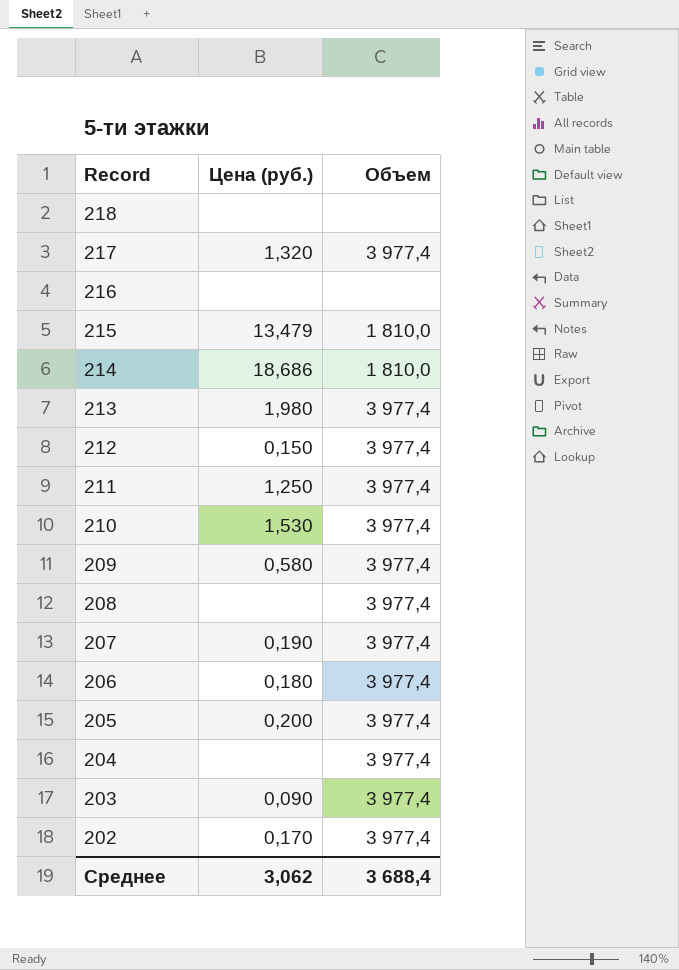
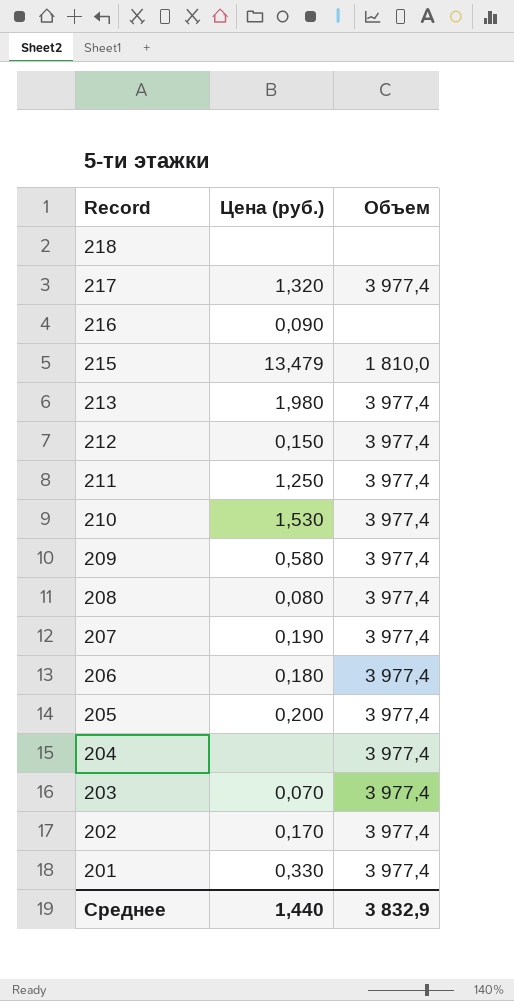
row 214: 18,686 | 1 810,0 -> none
216 | Цена (руб.): none -> 0,090
208 | Цена (руб.): none -> 0,080
203 | Цена (руб.): 0,090 -> 0,070
row 201: none -> 0,330 | 3 977,4
Среднее | Цена (руб.): 3,062 -> 1,440
Среднее | Объем: 3 688,4 -> 3 832,9

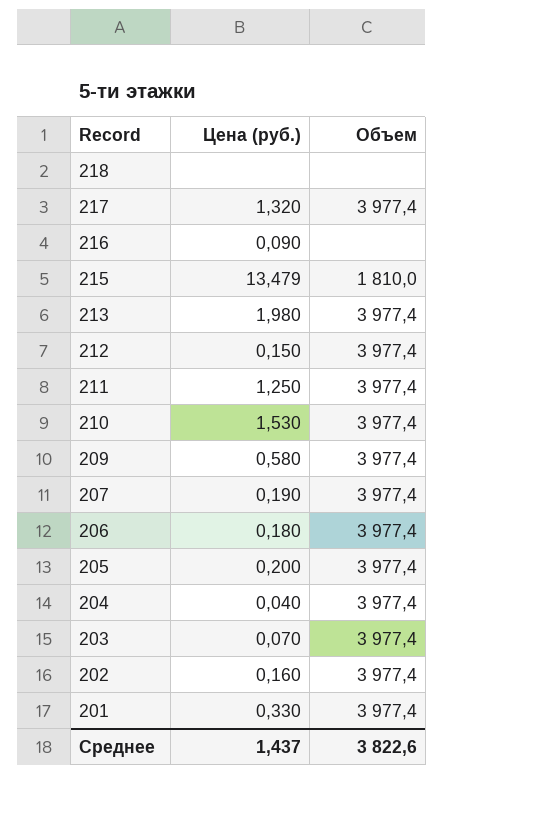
row 208: 0,080 | 3 977,4 -> none
204 | Цена (руб.): none -> 0,040
202 | Цена (руб.): 0,170 -> 0,160
Среднее | Цена (руб.): 1,440 -> 1,437
Среднее | Объем: 3 832,9 -> 3 822,6

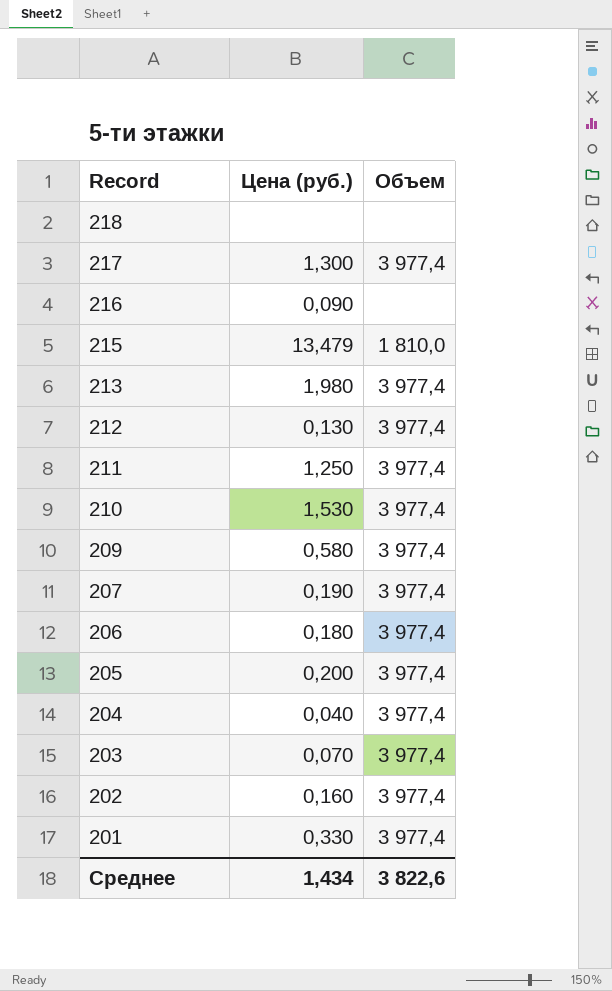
217 | Цена (руб.): 1,320 -> 1,300
212 | Цена (руб.): 0,150 -> 0,130
Среднее | Цена (руб.): 1,437 -> 1,434

